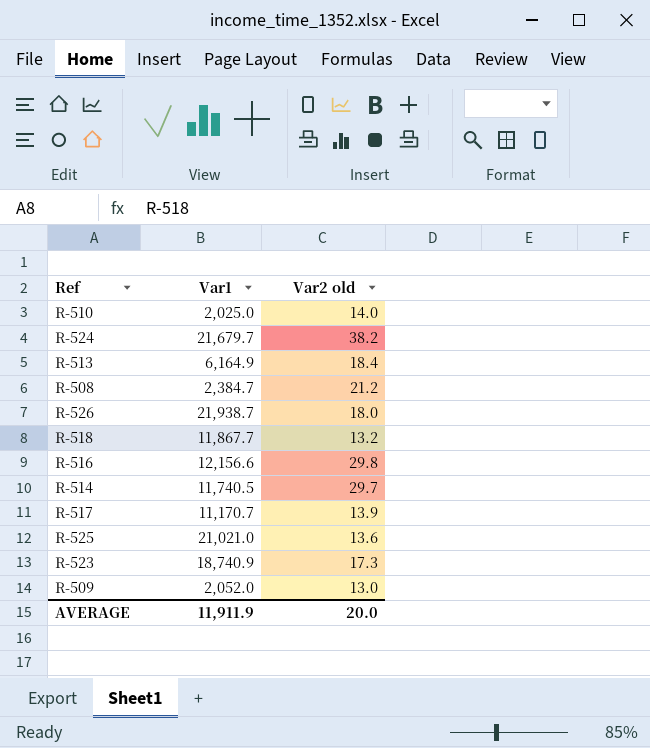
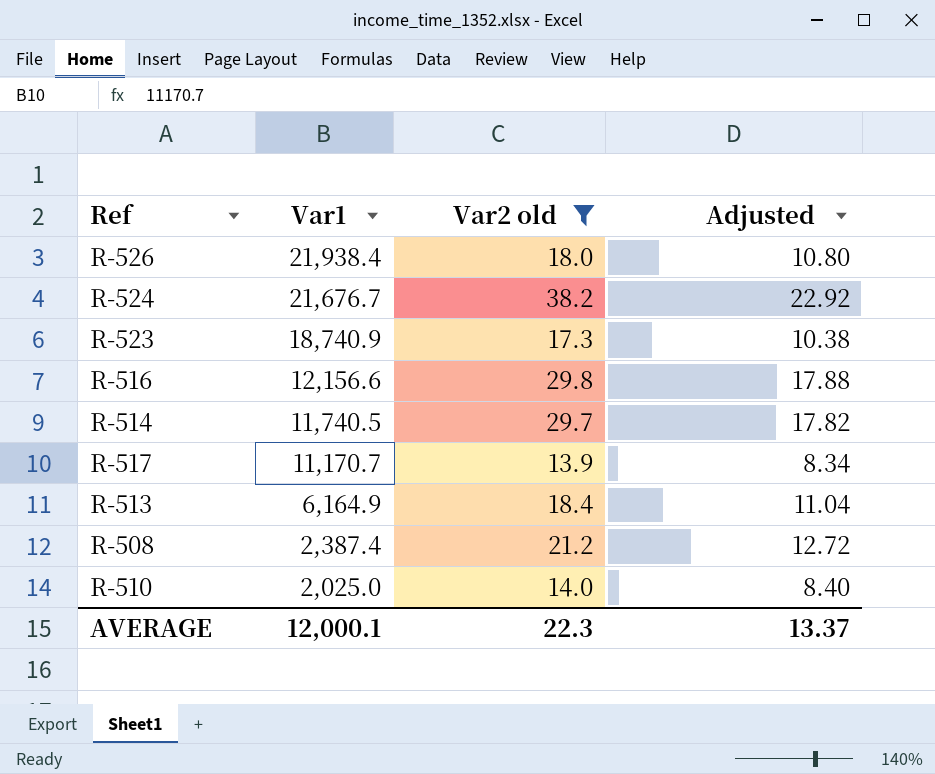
filter: none -> Var2 old >= 13.9
row order: none -> Var1 descending
column Adjusted | formula: none -> [Var2 old] * 0.6
R-526 | Var1: 21,938.7 -> 21,938.4
R-524 | Var1: 21,679.7 -> 21,676.7
R-508 | Var1: 2,384.7 -> 2,387.4
AVERAGE | Var1: 11,911.9 -> 12,000.1
AVERAGE | Var2 old: 20.0 -> 22.3

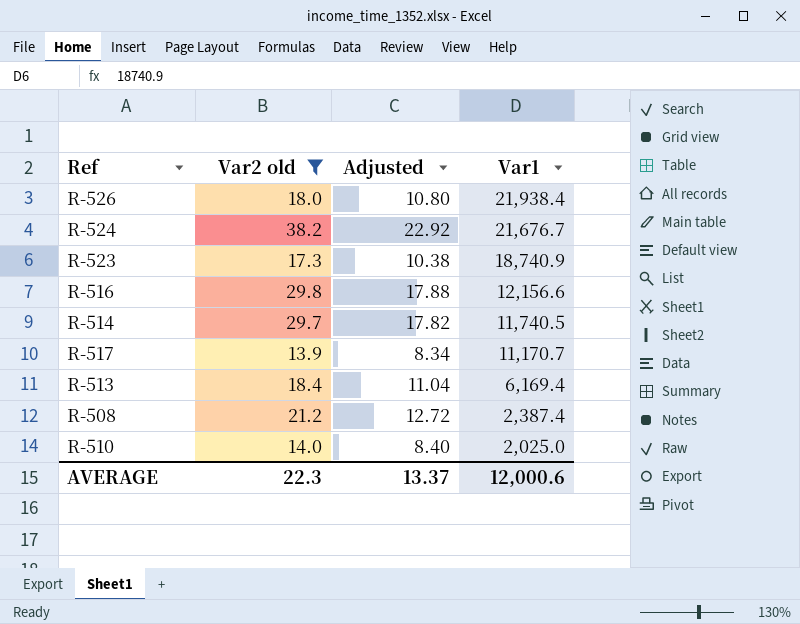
column Var1 | position: 2 -> 4
R-513 | Var1: 6,164.9 -> 6,169.4
AVERAGE | Var1: 12,000.1 -> 12,000.6

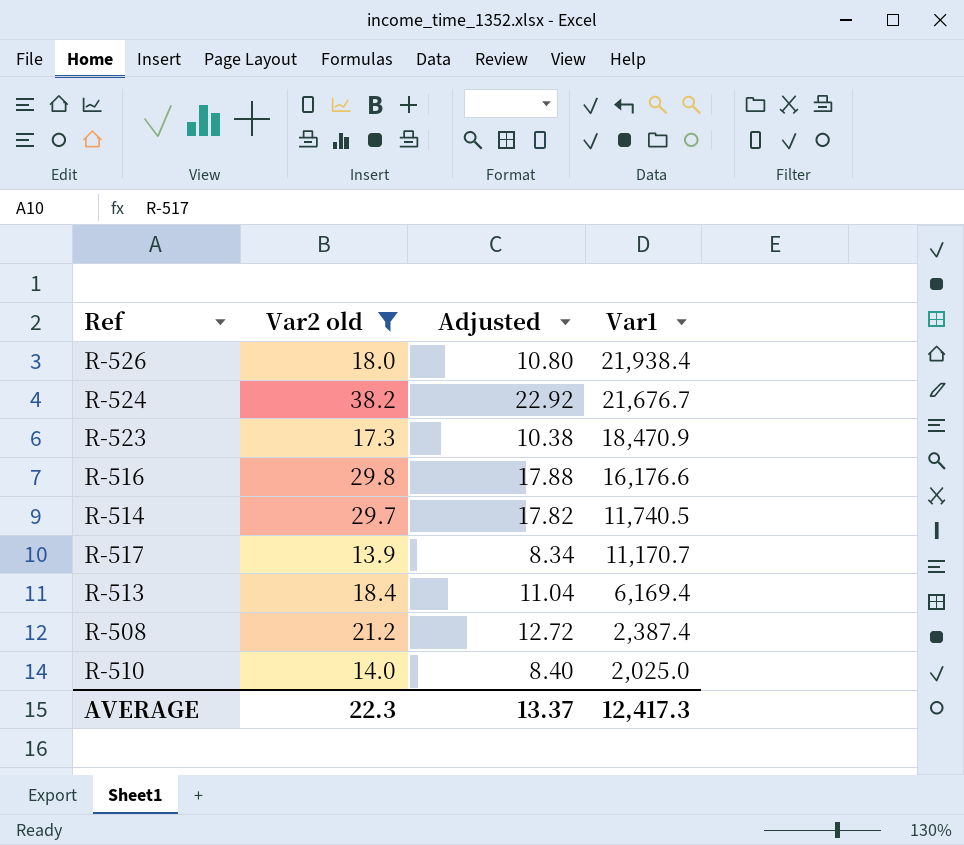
R-523 | Var1: 18,740.9 -> 18,470.9
R-516 | Var1: 12,156.6 -> 16,176.6
AVERAGE | Var1: 12,000.6 -> 12,417.3

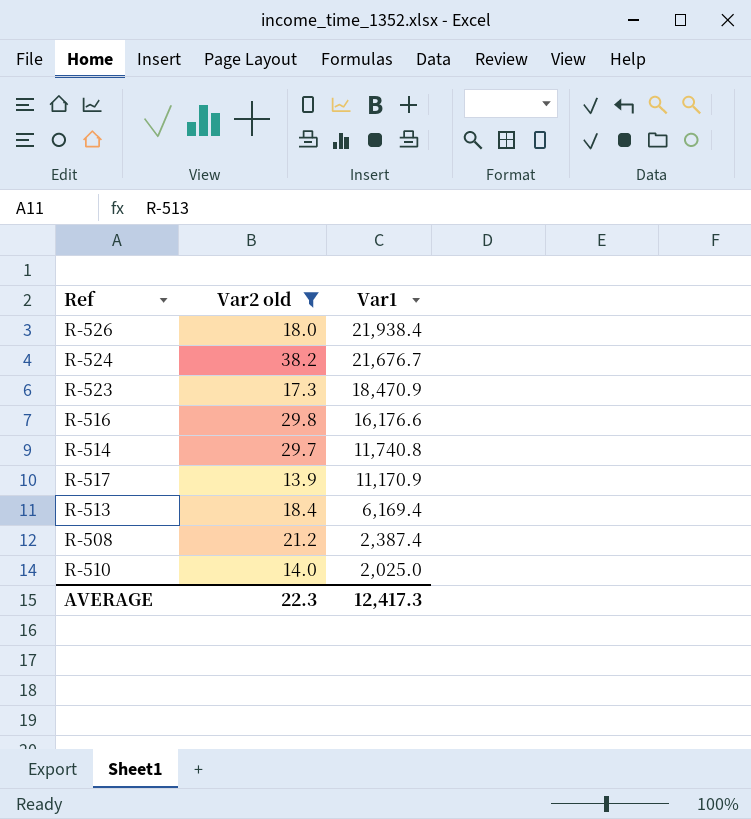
column Adjusted | formula: [Var2 old] * 0.6 -> none
R-514 | Var1: 11,740.5 -> 11,740.8
R-517 | Var1: 11,170.7 -> 11,170.9

